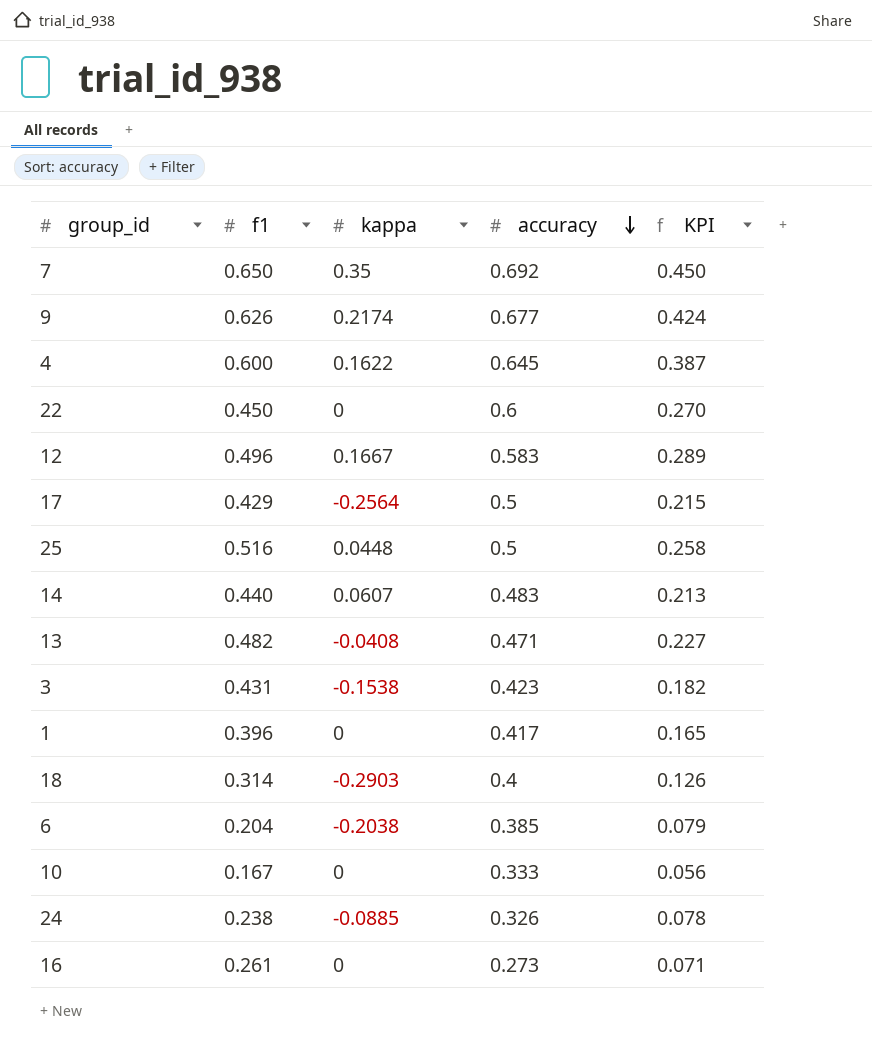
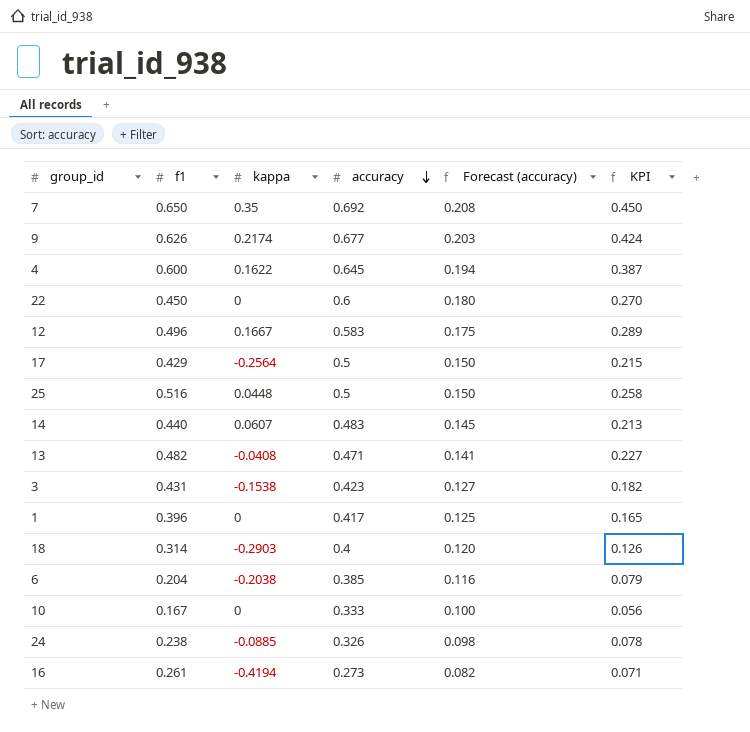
column Forecast (accuracy) | formula: none -> [accuracy] * 0.3
16 | kappa: 0 -> -0.4194

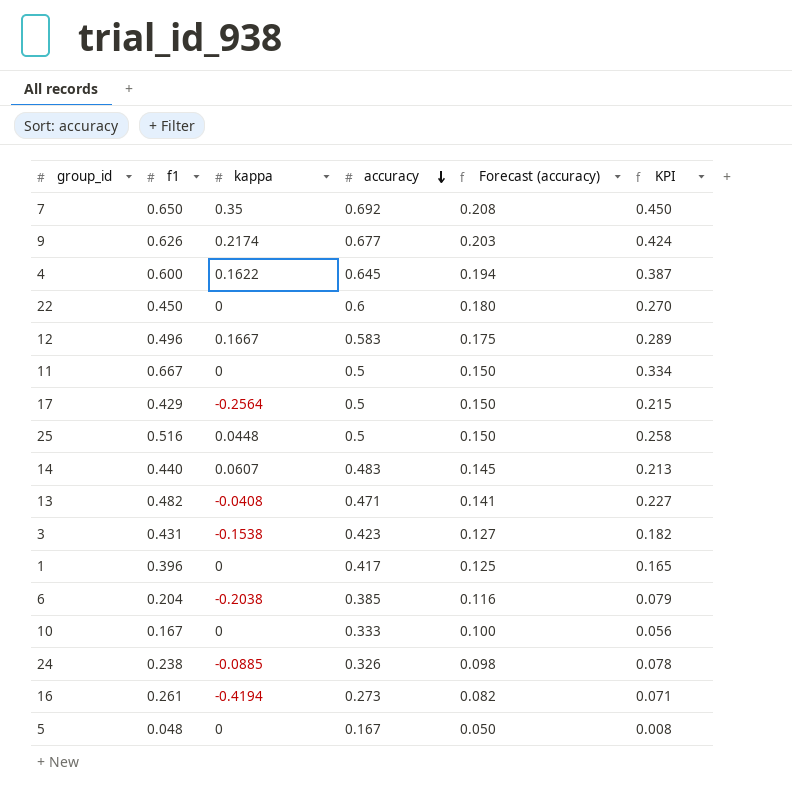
row 18: 0.314 | -0.2903 | 0.4 | 0.120 | 0.126 -> none
row 11: none -> 0.667 | 0 | 0.5 | 0.150 | 0.334
row 5: none -> 0.048 | 0 | 0.167 | 0.050 | 0.008

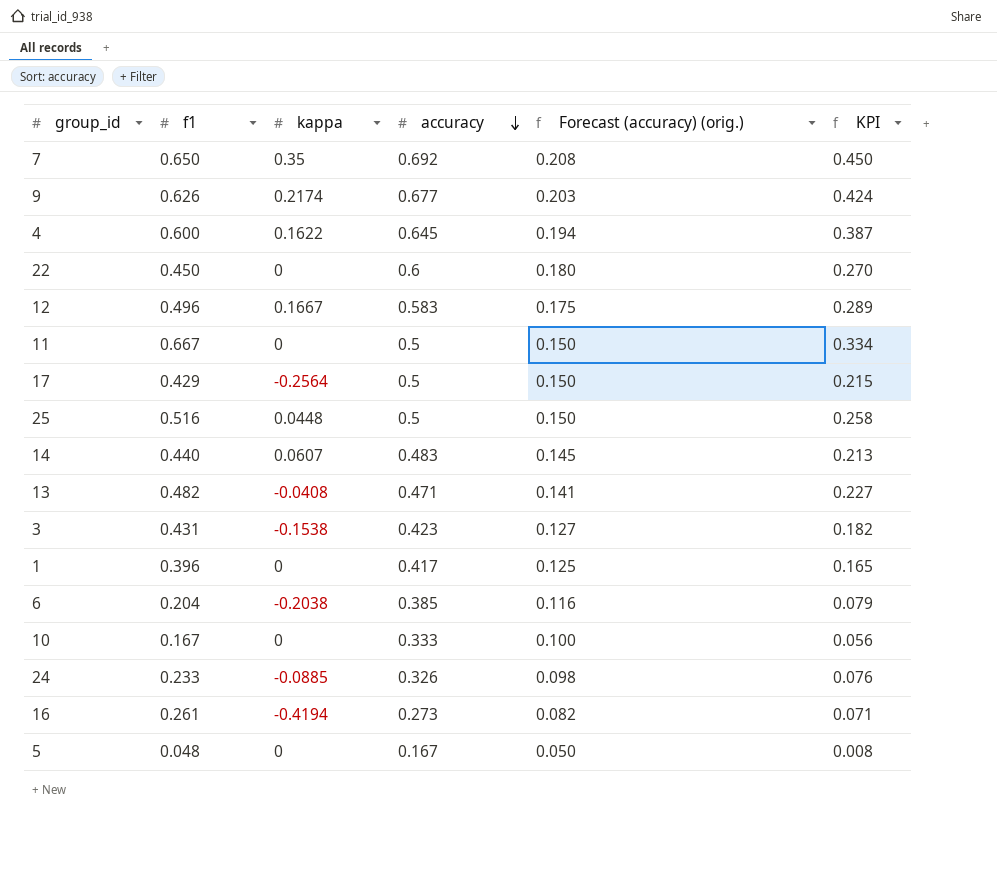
column name: Forecast (accuracy) -> Forecast (accuracy) (orig.)
24 | f1: 0.238 -> 0.233
24 | KPI: 0.078 -> 0.076

